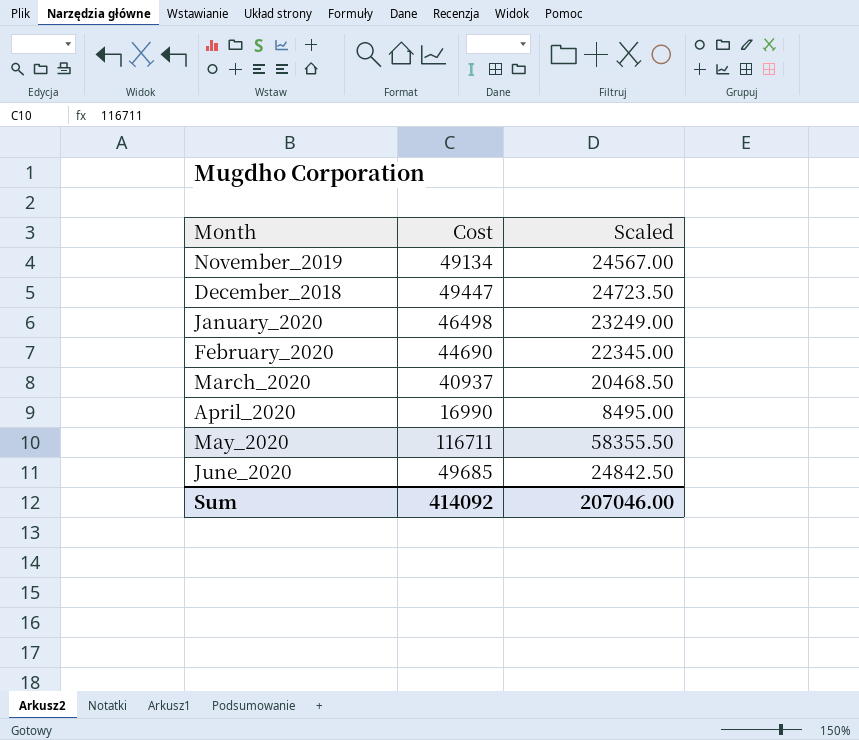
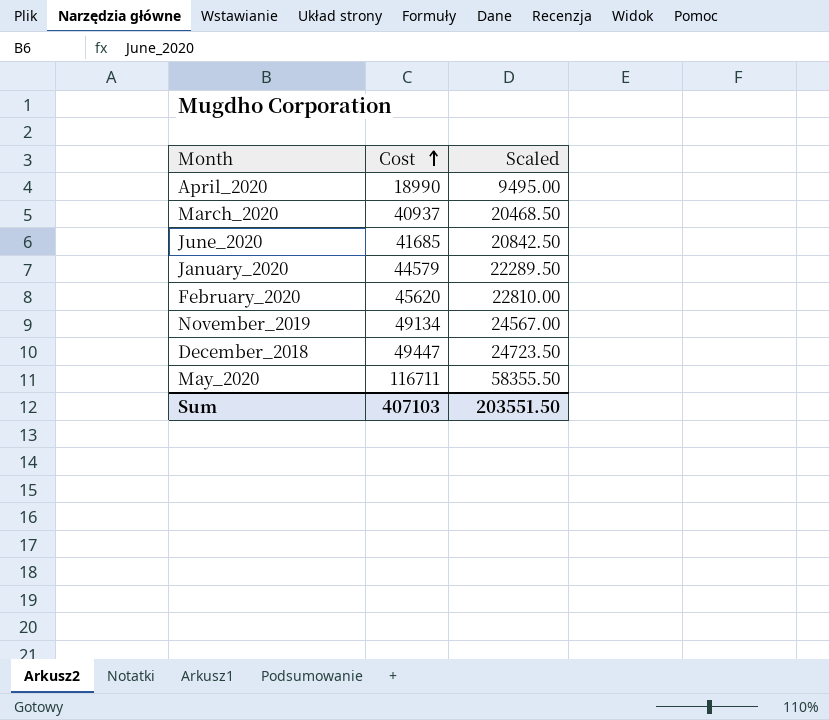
row order: none -> Cost ascending
April_2020 | Cost: 16990 -> 18990
April_2020 | Scaled: 8495.00 -> 9495.00
June_2020 | Cost: 49685 -> 41685
June_2020 | Scaled: 24842.50 -> 20842.50
January_2020 | Cost: 46498 -> 44579
January_2020 | Scaled: 23249.00 -> 22289.50
February_2020 | Cost: 44690 -> 45620
February_2020 | Scaled: 22345.00 -> 22810.00
Sum | Cost: 414092 -> 407103
Sum | Scaled: 207046.00 -> 203551.50

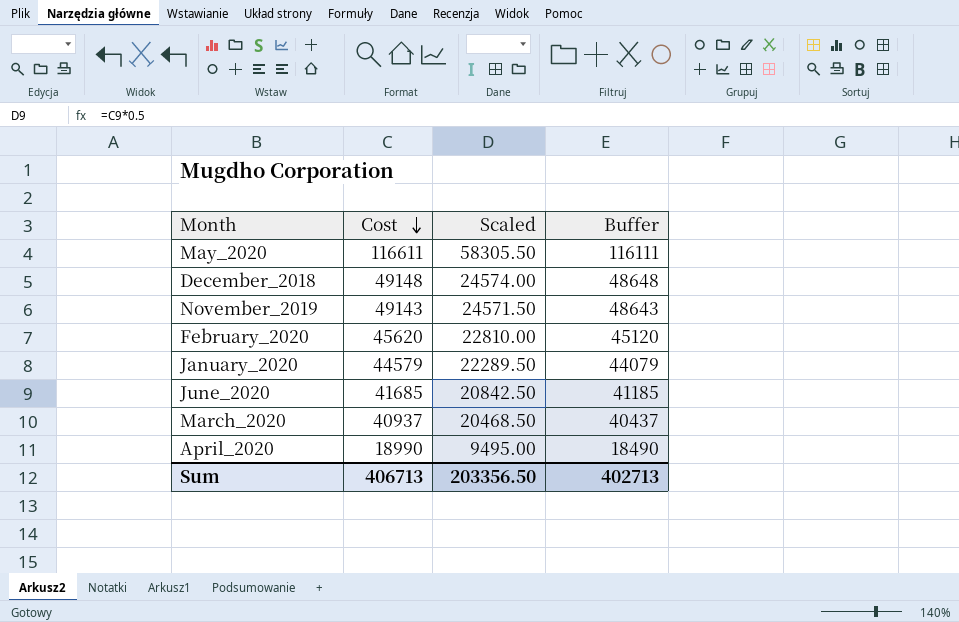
row order: Cost ascending -> Cost descending
column Buffer | formula: none -> [Cost] - 500
May_2020 | Cost: 116711 -> 116611
May_2020 | Scaled: 58355.50 -> 58305.50
December_2018 | Cost: 49447 -> 49148
December_2018 | Scaled: 24723.50 -> 24574.00
November_2019 | Cost: 49134 -> 49143
November_2019 | Scaled: 24567.00 -> 24571.50
Sum | Cost: 407103 -> 406713
Sum | Scaled: 203551.50 -> 203356.50

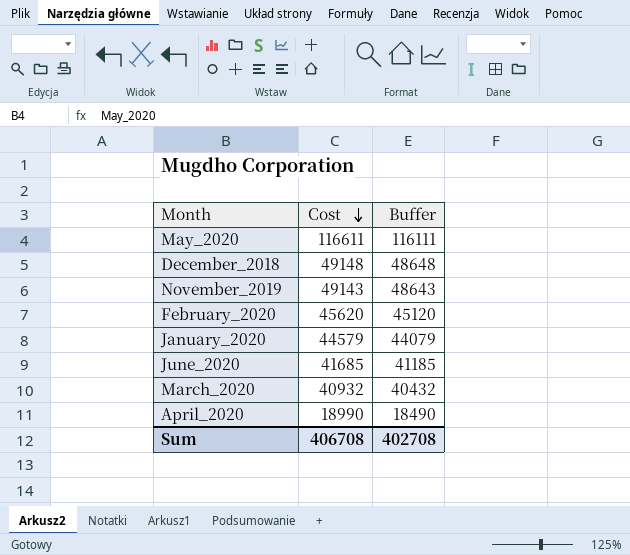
column Scaled | formula: [Cost] * 0.5 -> none
March_2020 | Cost: 40937 -> 40932
March_2020 | Buffer: 40437 -> 40432
Sum | Cost: 406713 -> 406708
Sum | Buffer: 402713 -> 402708

